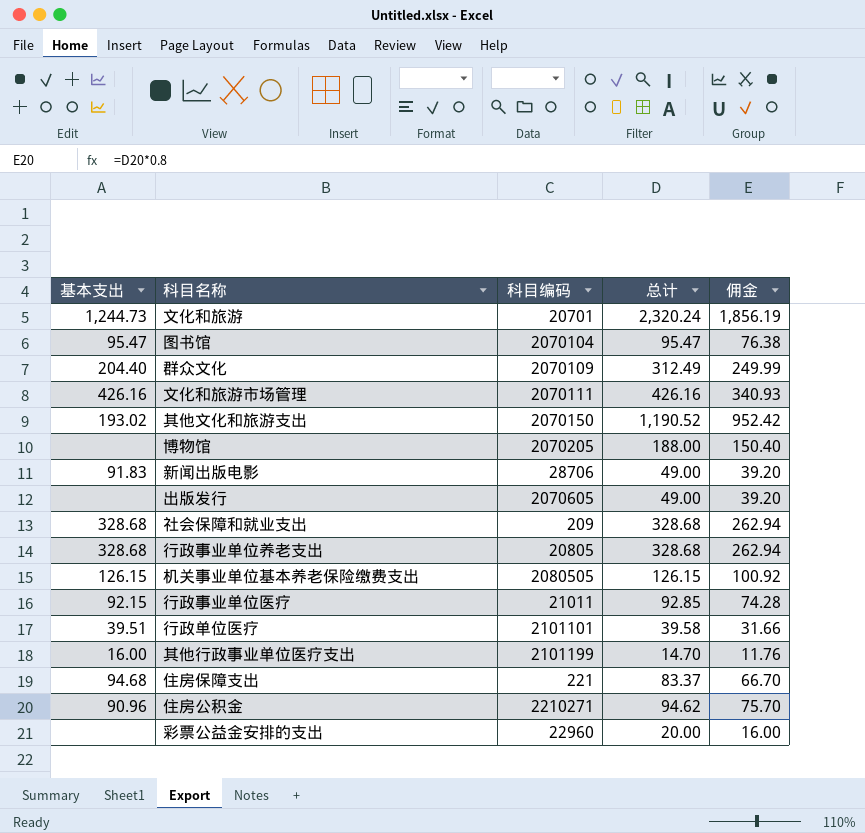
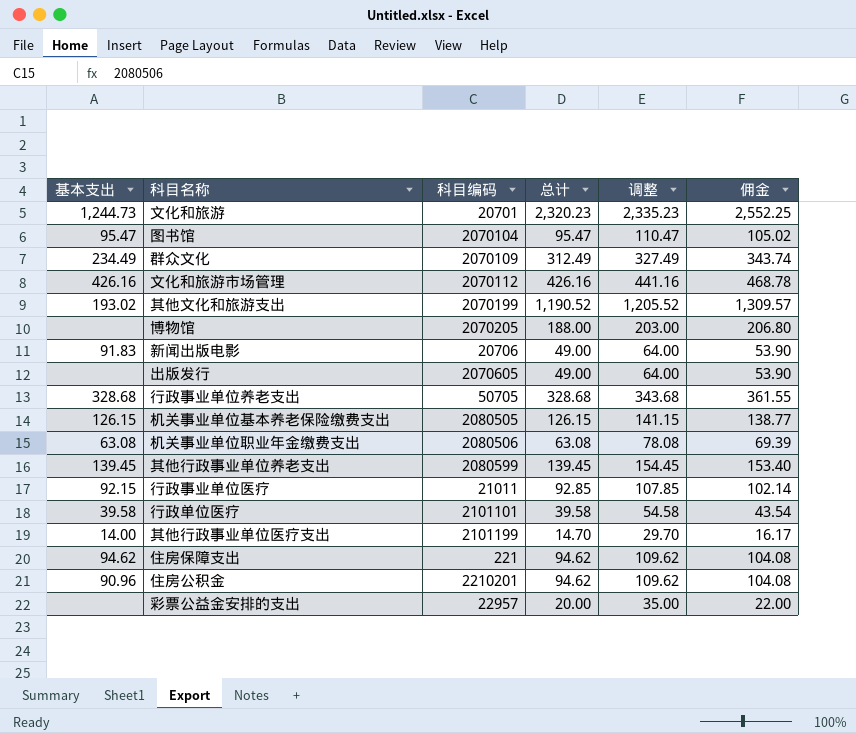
column 调整 | formula: none -> [总计] + 15
column 佣金 | formula: [总计] * 0.8 -> [总计] * 1.1
row 社会保障和就业支出: 328.68 | 209 | 328.68 | 262.94 -> none
文化和旅游 | 总计: 2,320.24 -> 2,320.23
群众文化 | 基本支出: 204.40 -> 234.49
文化和旅游市场管理 | 科目编码: 2070111 -> 2070112
其他文化和旅游支出 | 科目编码: 2070150 -> 2070199
新闻出版电影 | 科目编码: 28706 -> 20706
行政事业单位养老支出 | 科目编码: 20805 -> 50705
row 机关事业单位职业年金缴费支出: none -> 63.08 | 2080506 | 63.08 | 78.08 | 69.39
row 其他行政事业单位养老支出: none -> 139.45 | 2080599 | 139.45 | 154.45 | 153.40
行政单位医疗 | 基本支出: 39.51 -> 39.58
其他行政事业单位医疗支出 | 基本支出: 16.00 -> 14.00
住房保障支出 | 基本支出: 94.68 -> 94.62
住房保障支出 | 总计: 83.37 -> 94.62
住房公积金 | 科目编码: 2210271 -> 2210201
彩票公益金安排的支出 | 科目编码: 22960 -> 22957

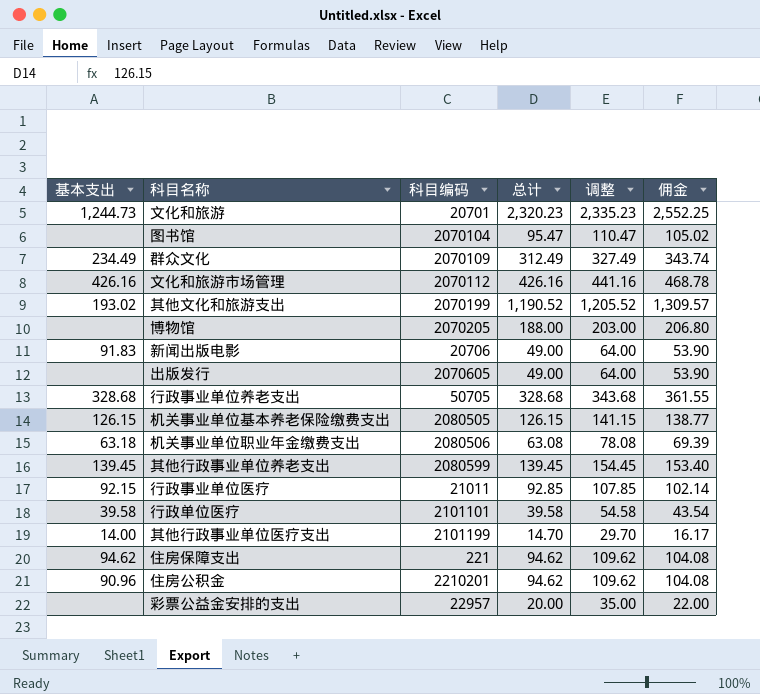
图书馆 | 基本支出: 95.47 -> none
机关事业单位职业年金缴费支出 | 基本支出: 63.08 -> 63.18

